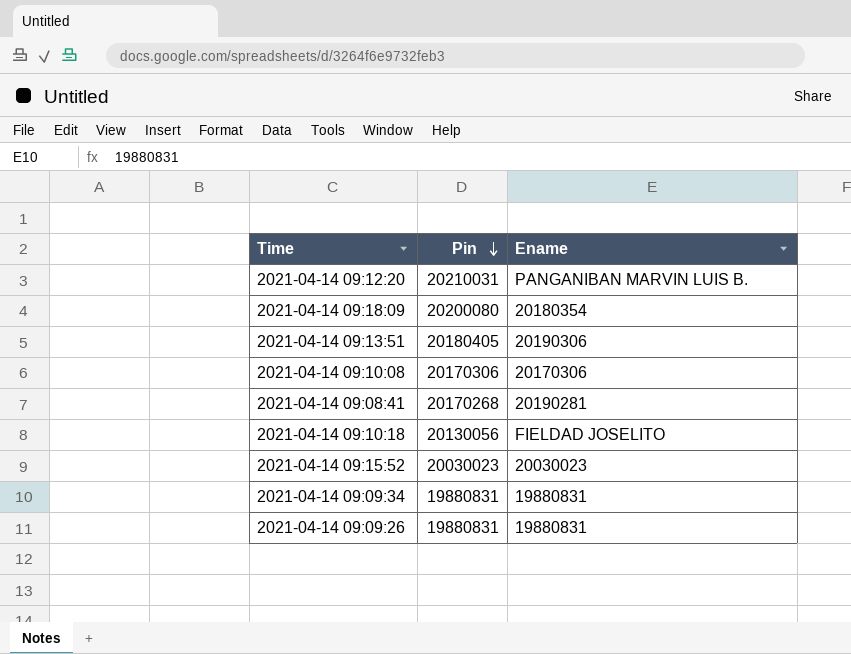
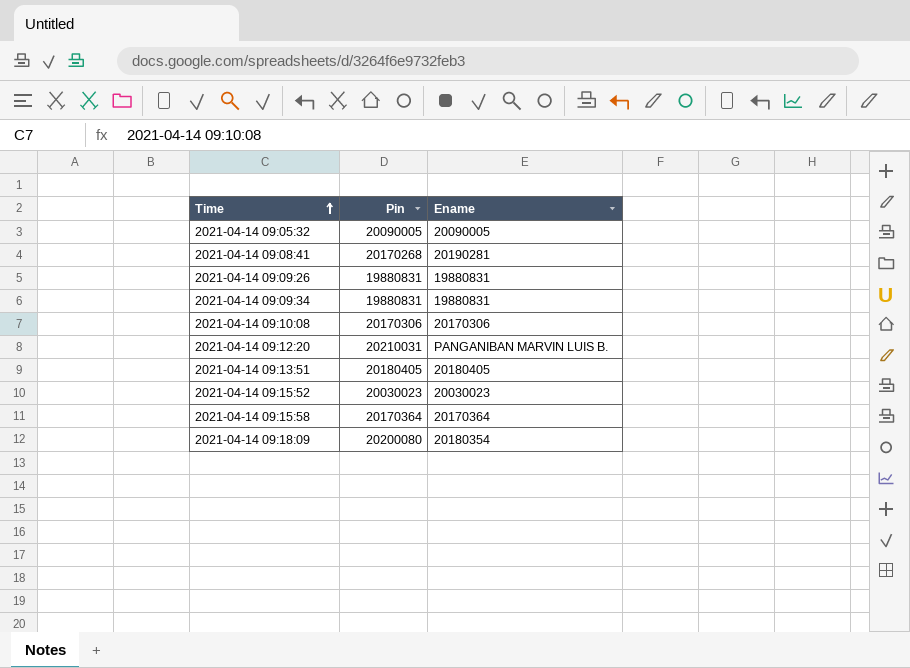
row order: Pin descending -> Time ascending
row 2021-04-14 09:10:18: 20130056 | FIELDAD JOSELITO -> none
row 2021-04-14 09:05:32: none -> 20090005 | 20090005
2021-04-14 09:13:51 | Ename: 20190306 -> 20180405
row 2021-04-14 09:15:58: none -> 20170364 | 20170364

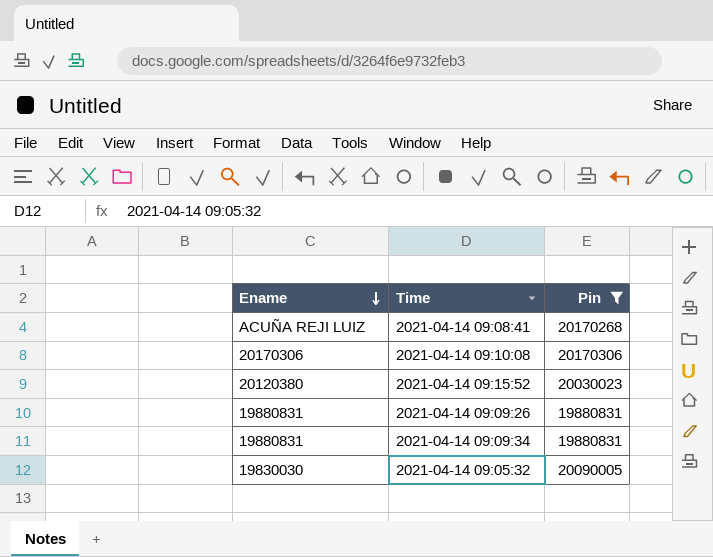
filter: none -> Pin <= 20170306
row order: Time ascending -> Ename descending
column Ename | position: 3 -> 1
2021-04-14 09:08:41 | Ename: 20190281 -> ACUÑA REJI LUIZ
2021-04-14 09:15:52 | Ename: 20030023 -> 20120380
2021-04-14 09:05:32 | Ename: 20090005 -> 19830030

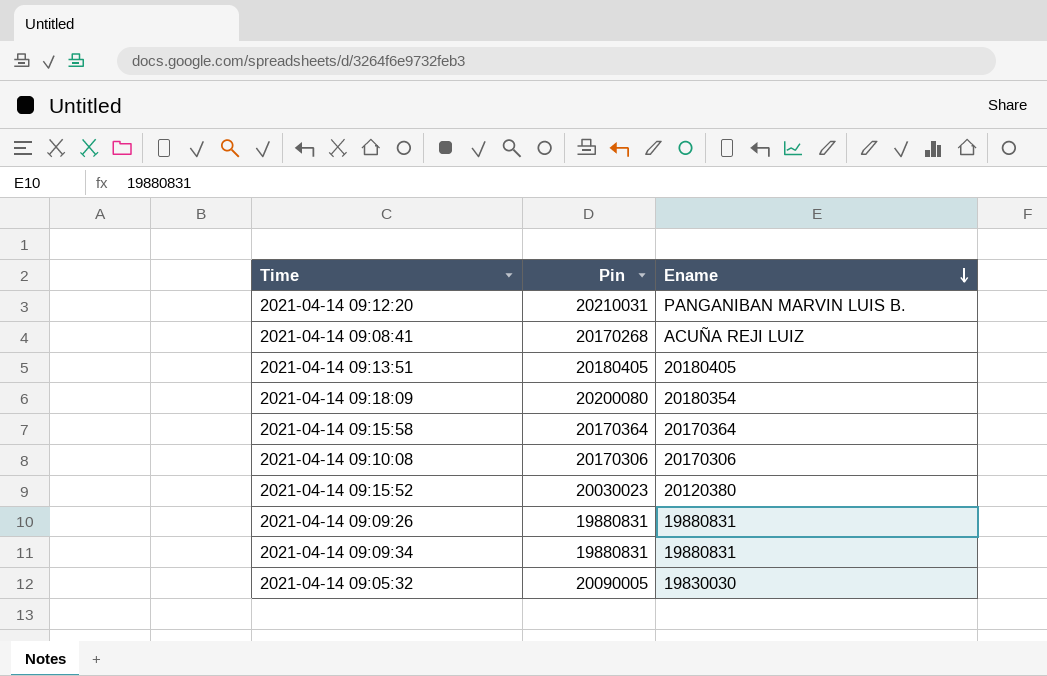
filter: Pin <= 20170306 -> none
column Ename | position: 1 -> 3

